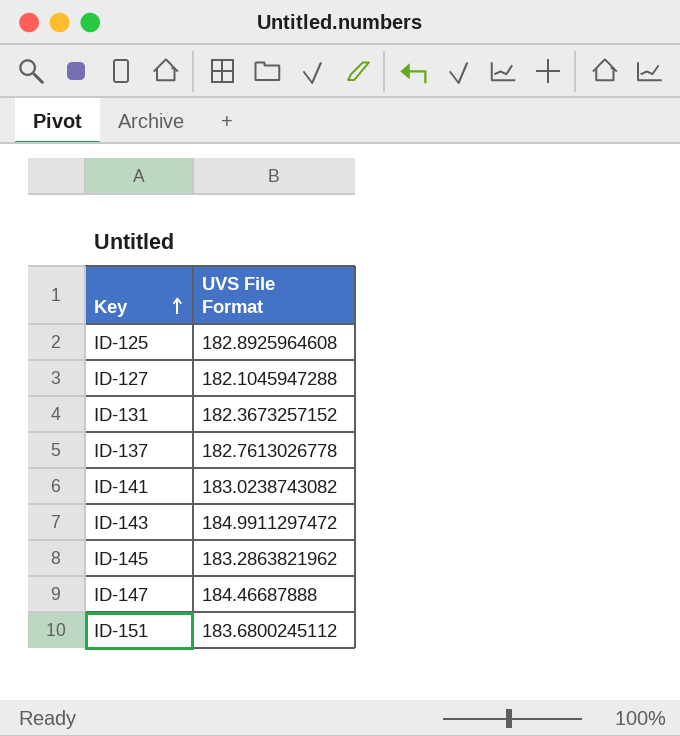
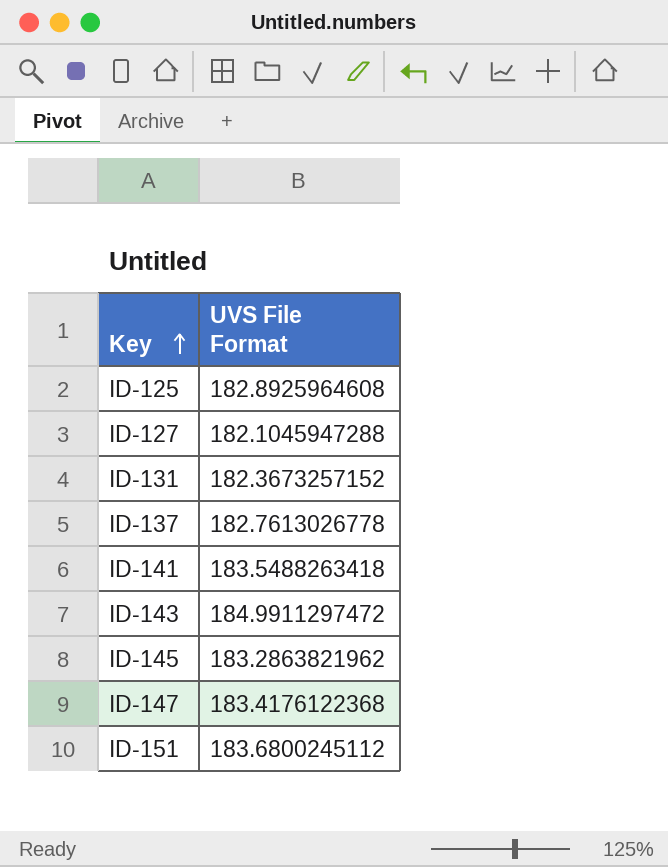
ID-141 | UVS File Format: 183.0238743082 -> 183.5488263418
ID-147 | UVS File Format: 184.46687888 -> 183.4176122368

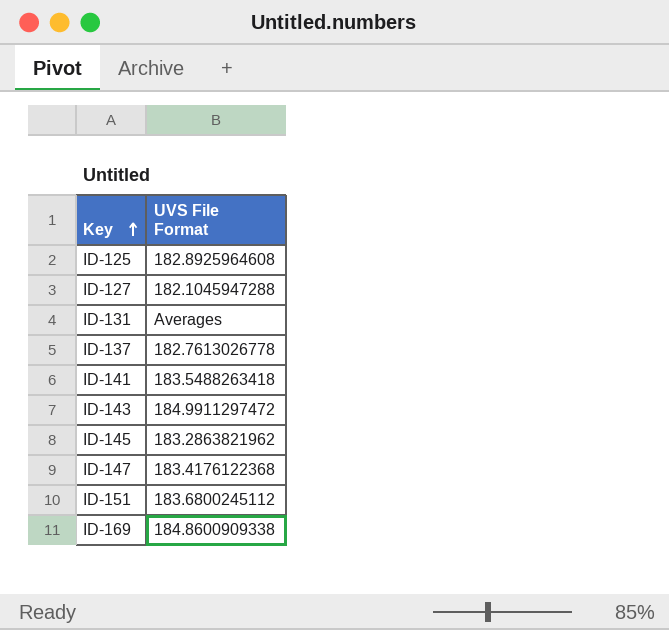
ID-131 | UVS File Format: 182.3673257152 -> Averages
row ID-169: none -> 184.8600909338

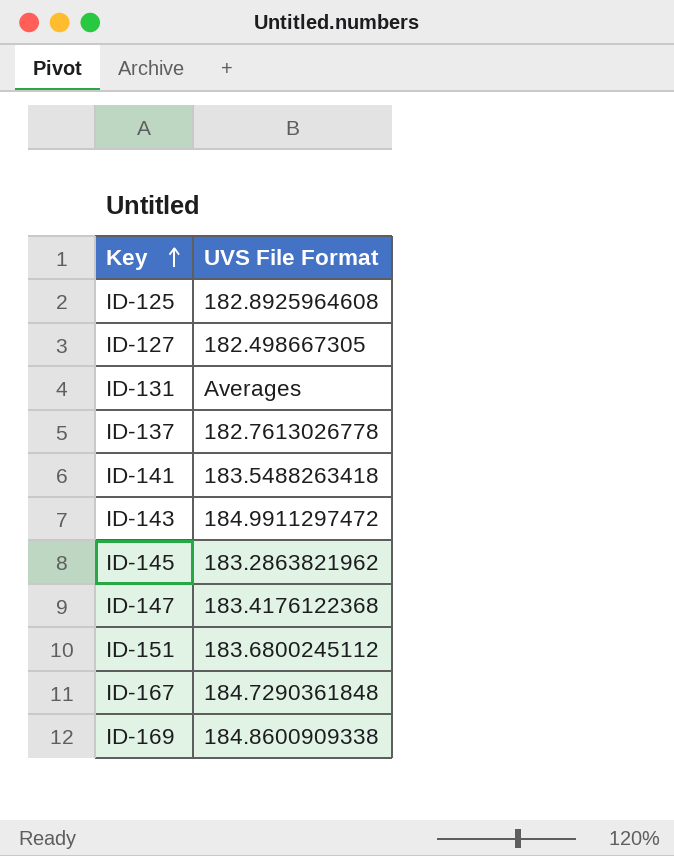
ID-127 | UVS File Format: 182.1045947288 -> 182.498667305
row ID-167: none -> 184.7290361848

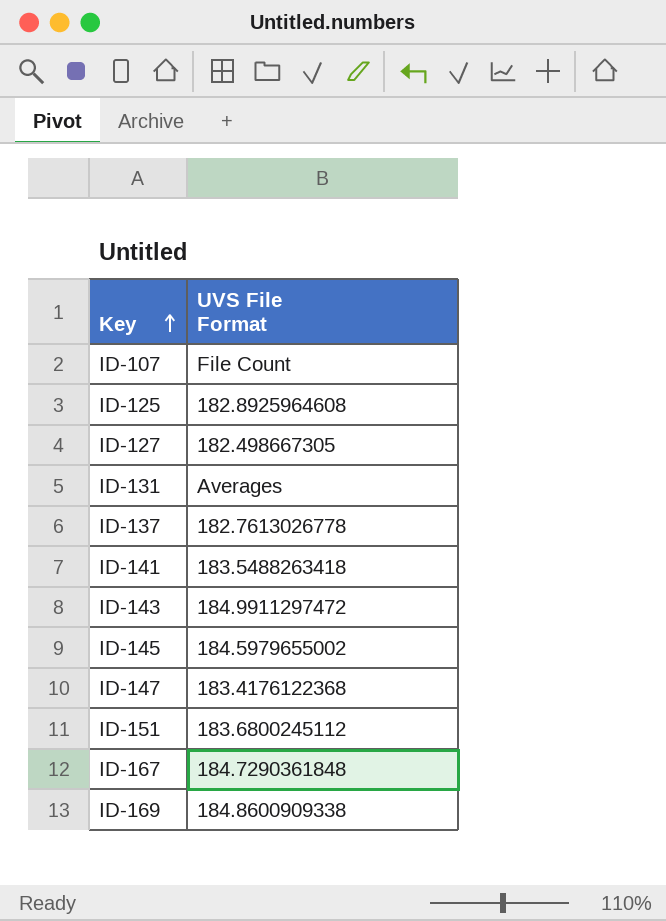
row ID-107: none -> File Count
ID-145 | UVS File Format: 183.2863821962 -> 184.5979655002

